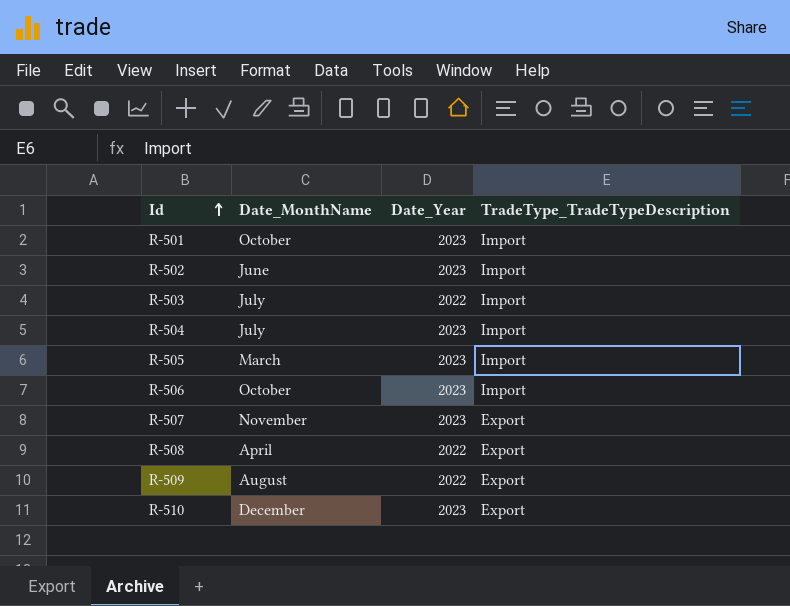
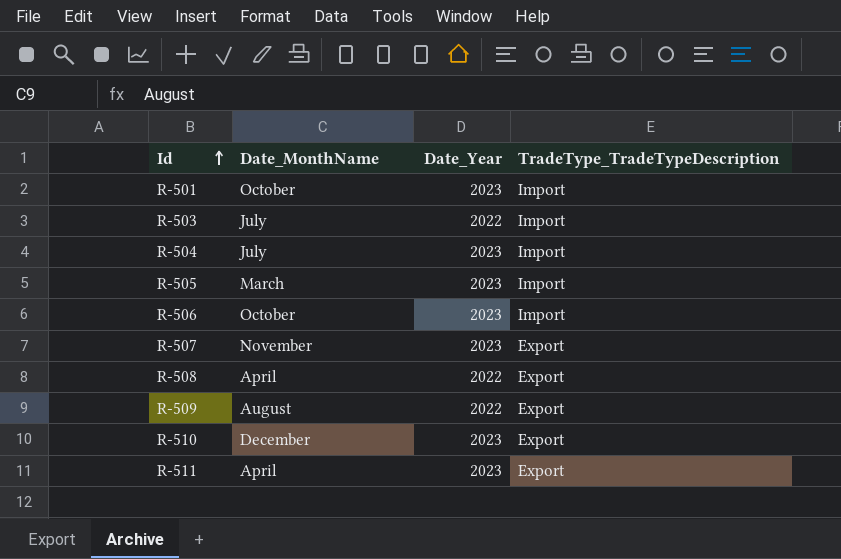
row R-502: June | 2023 | Import -> none
row R-511: none -> April | 2023 | Export

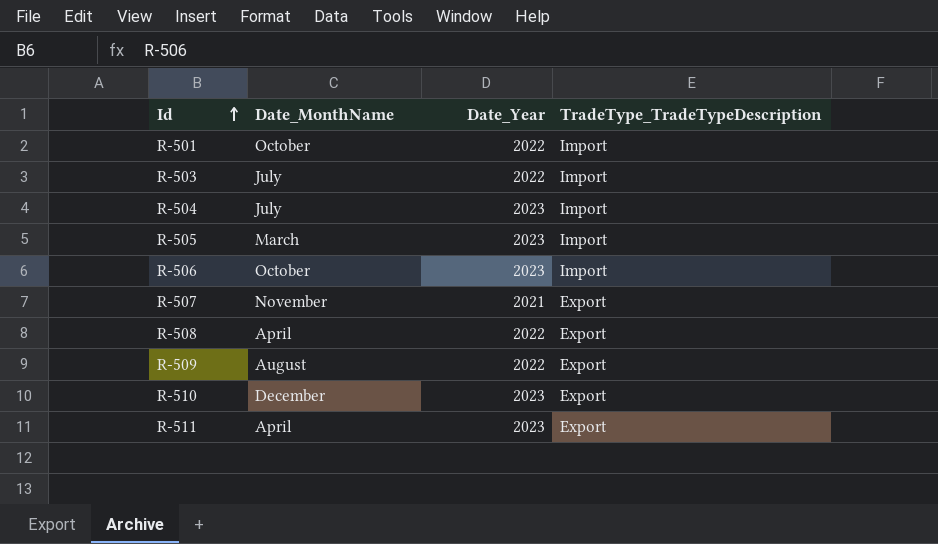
R-501 | Date_Year: 2023 -> 2022
R-507 | Date_Year: 2023 -> 2021

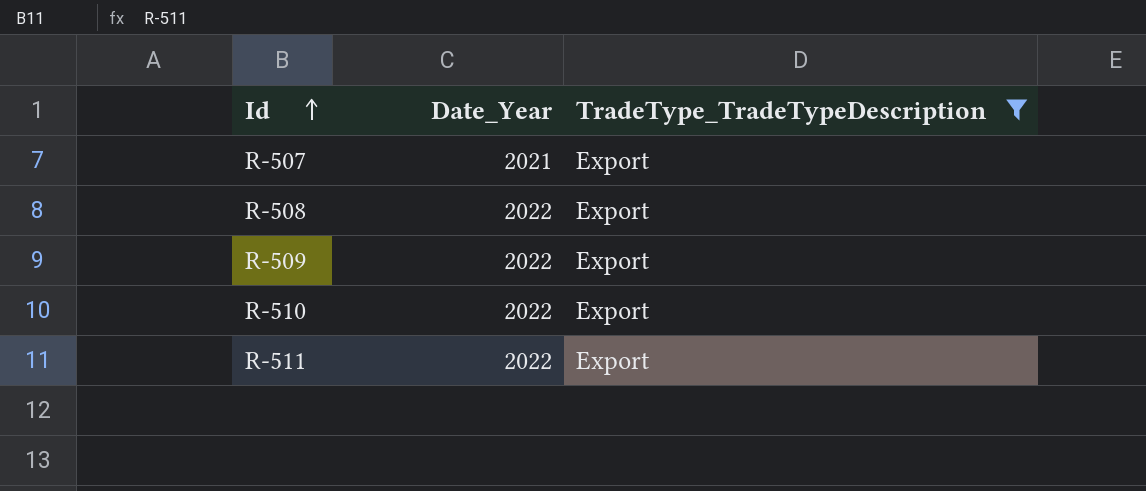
filter: none -> TradeType_TradeTypeDescription = Export
column Date_MonthName | position: 2 -> none
R-510 | Date_Year: 2023 -> 2022
R-511 | Date_Year: 2023 -> 2022

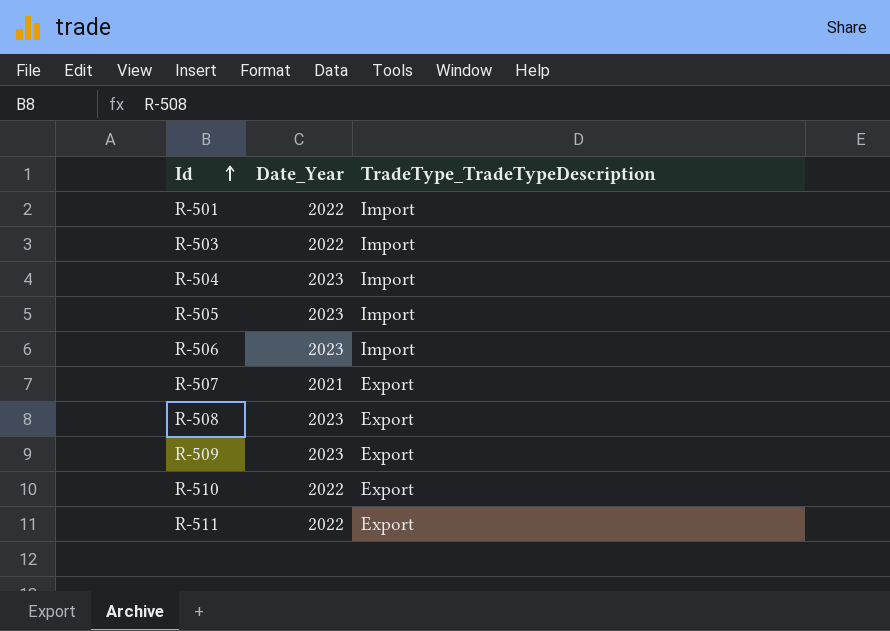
filter: TradeType_TradeTypeDescription = Export -> none
R-508 | Date_Year: 2022 -> 2023
R-509 | Date_Year: 2022 -> 2023

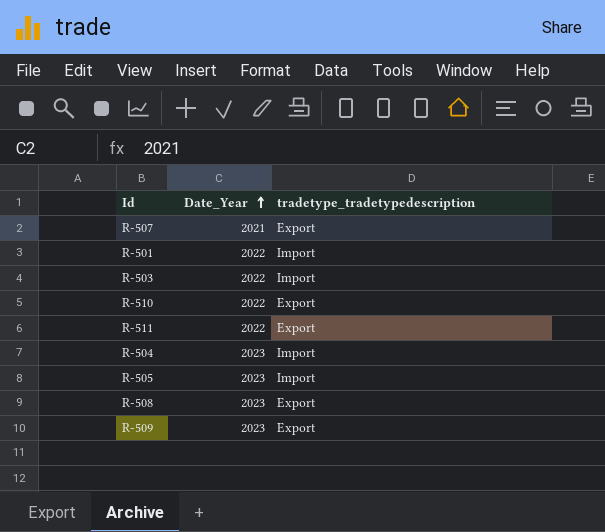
row order: Id ascending -> Date_Year ascending
column name: TradeType_TradeTypeDescription -> tradetype_tradetypedescription
row R-506: 2023 | Import -> none

